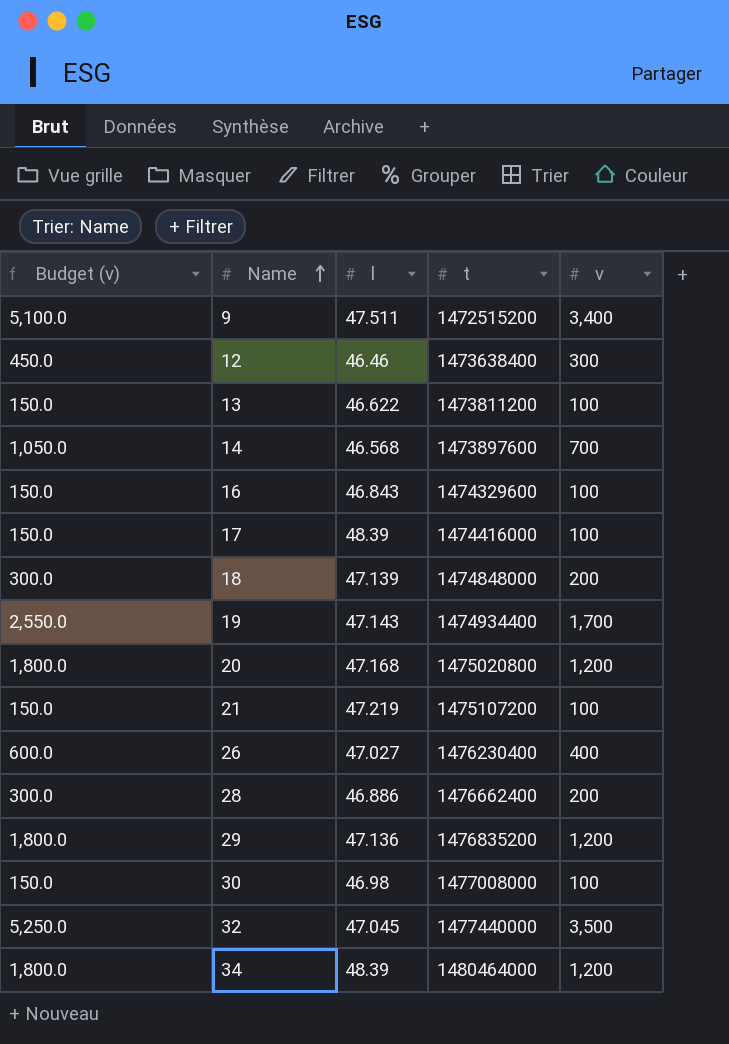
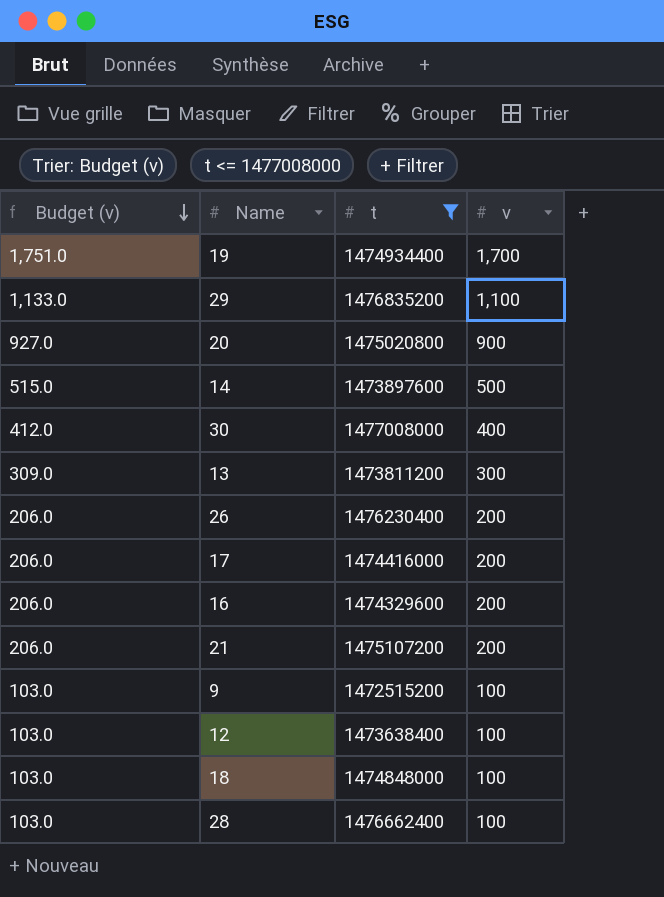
filter: none -> t <= 1477008000
row order: Name ascending -> Budget (v) descending
column l | position: 3 -> none
column Budget (v) | formula: [v] * 1.5 -> [v] * 1.03
29 | v: 1,200 -> 1,100
20 | v: 1,200 -> 900
14 | v: 700 -> 500
30 | v: 100 -> 400
13 | v: 100 -> 300
26 | v: 400 -> 200
17 | v: 100 -> 200
16 | v: 100 -> 200
21 | v: 100 -> 200
9 | v: 3,400 -> 100
12 | v: 300 -> 100
18 | v: 200 -> 100
28 | v: 200 -> 100

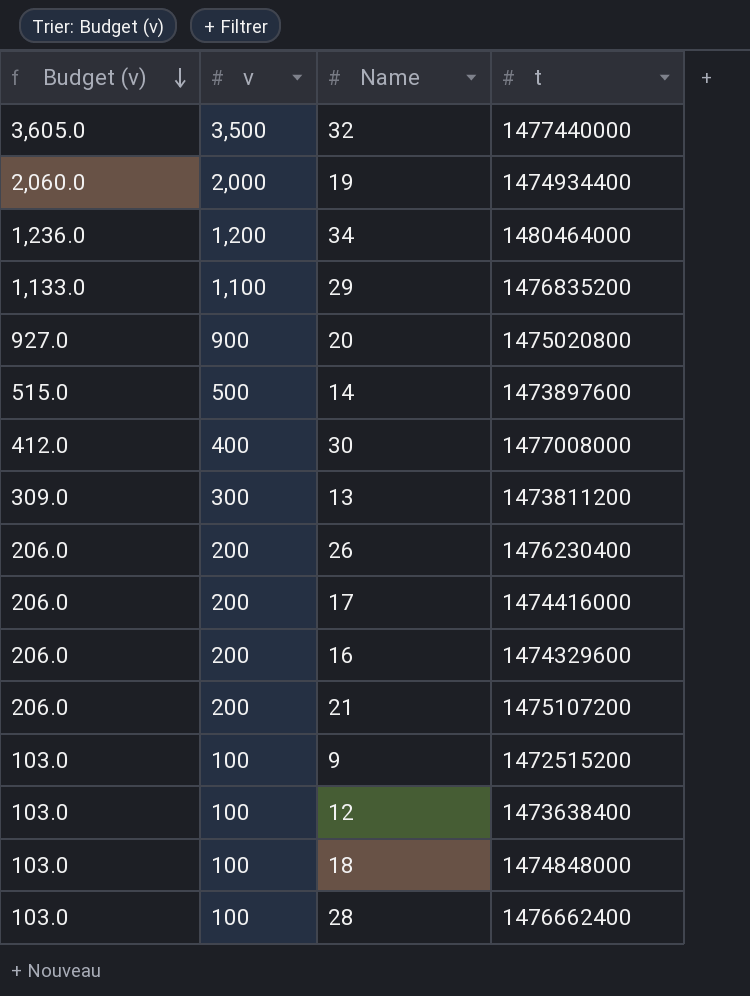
filter: t <= 1477008000 -> none
column v | position: 4 -> 2
19 | Budget (v): 1,751.0 -> 2,060.0
19 | v: 1,700 -> 2,000

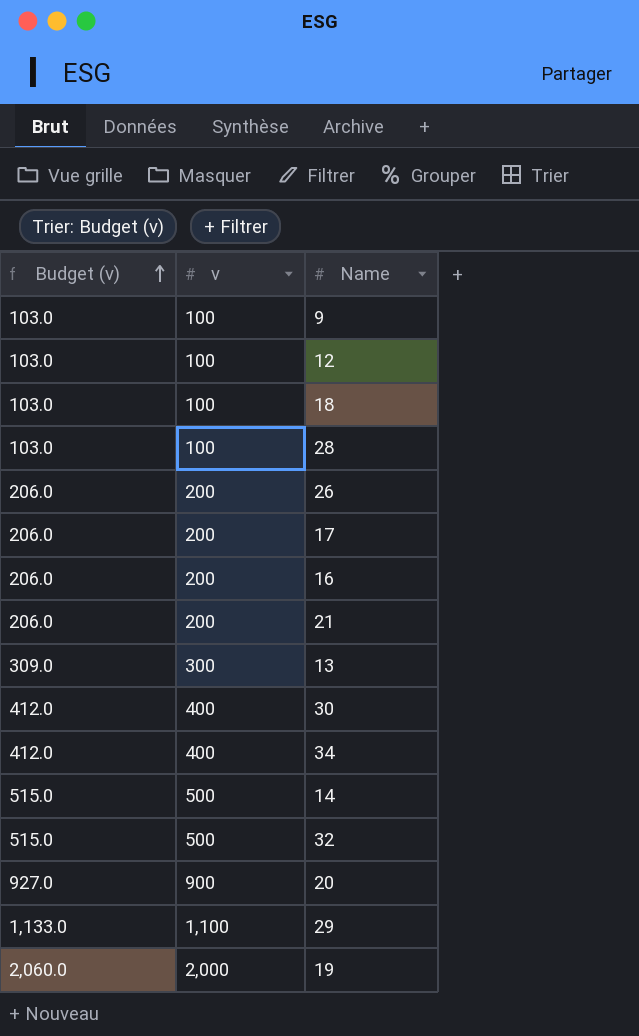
row order: Budget (v) descending -> Budget (v) ascending
column t | position: 4 -> none
34 | Budget (v): 1,236.0 -> 412.0
34 | v: 1,200 -> 400
32 | Budget (v): 3,605.0 -> 515.0
32 | v: 3,500 -> 500

